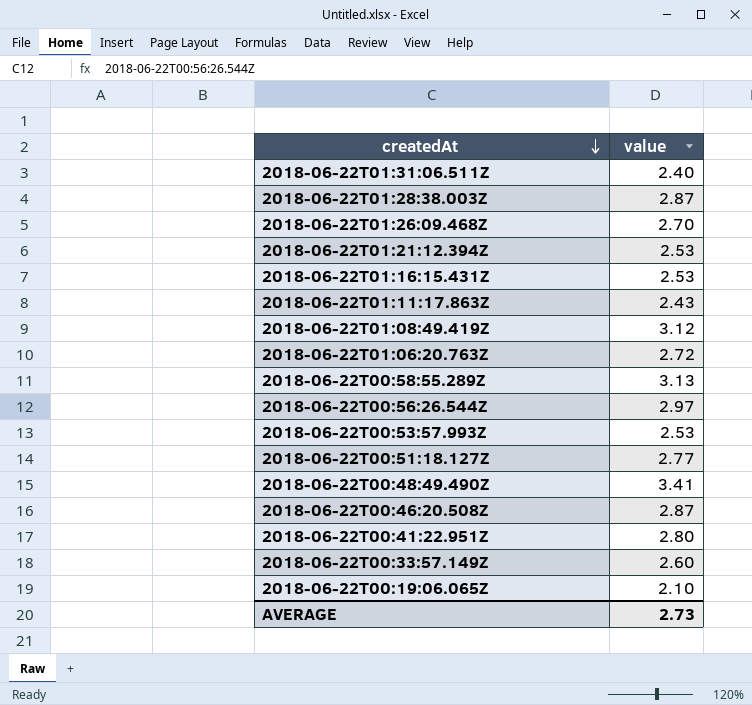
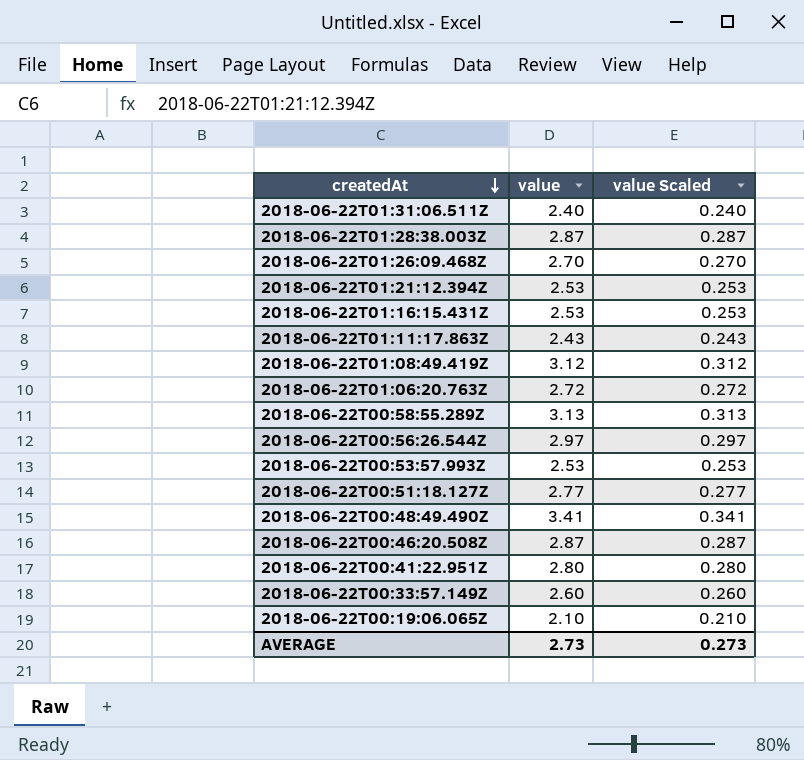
column value Scaled | formula: none -> [value] * 0.1

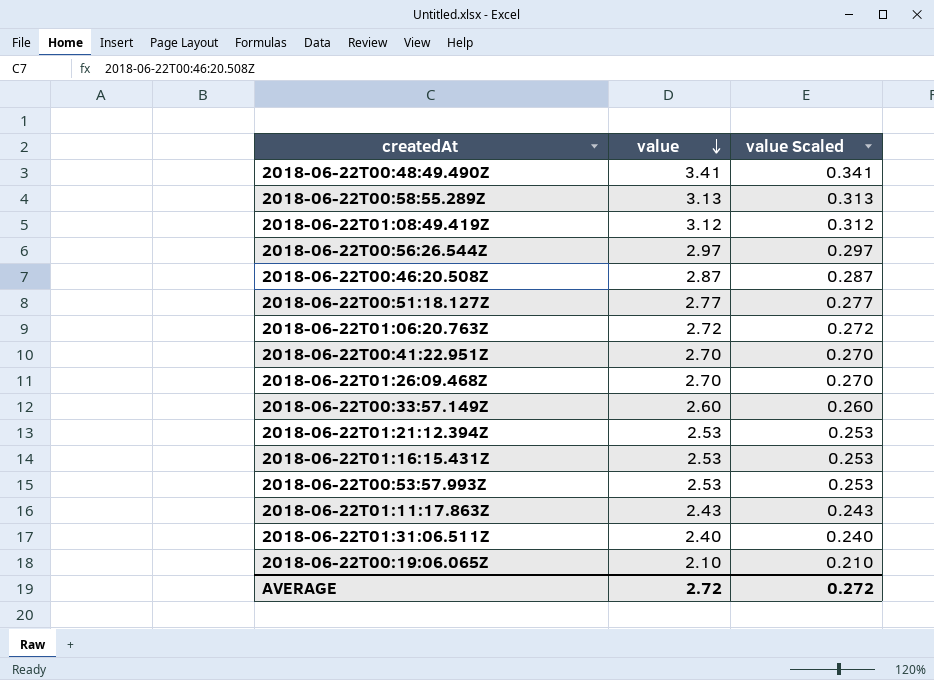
row order: createdAt descending -> value descending
row 2018-06-22T01:28:38.003Z: 2.87 | 0.287 -> none
2018-06-22T00:41:22.951Z | value: 2.80 -> 2.70
2018-06-22T00:41:22.951Z | value Scaled: 0.280 -> 0.270
AVERAGE | value: 2.73 -> 2.72
AVERAGE | value Scaled: 0.273 -> 0.272

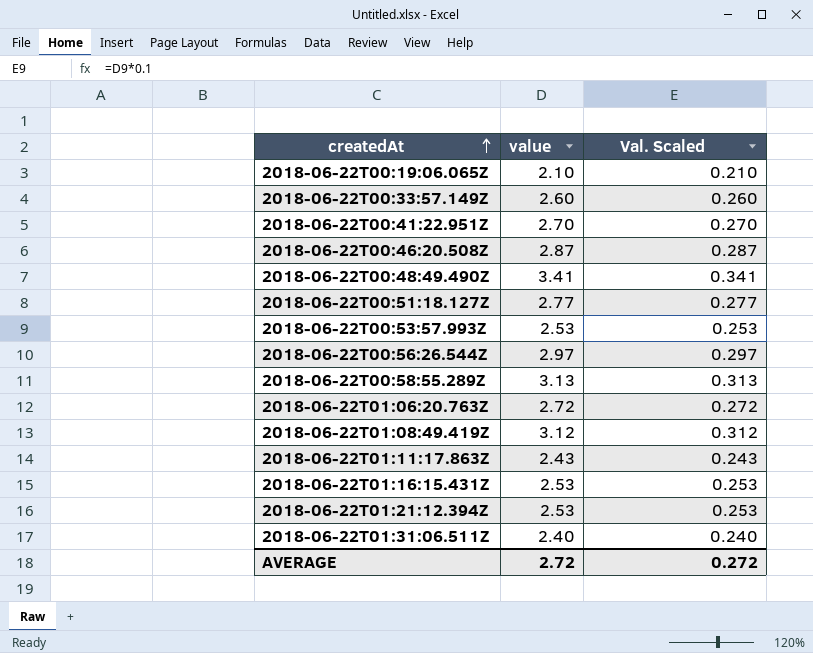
row order: value descending -> createdAt ascending
column name: value Scaled -> Val. Scaled
row 2018-06-22T01:26:09.468Z: 2.70 | 0.270 -> none

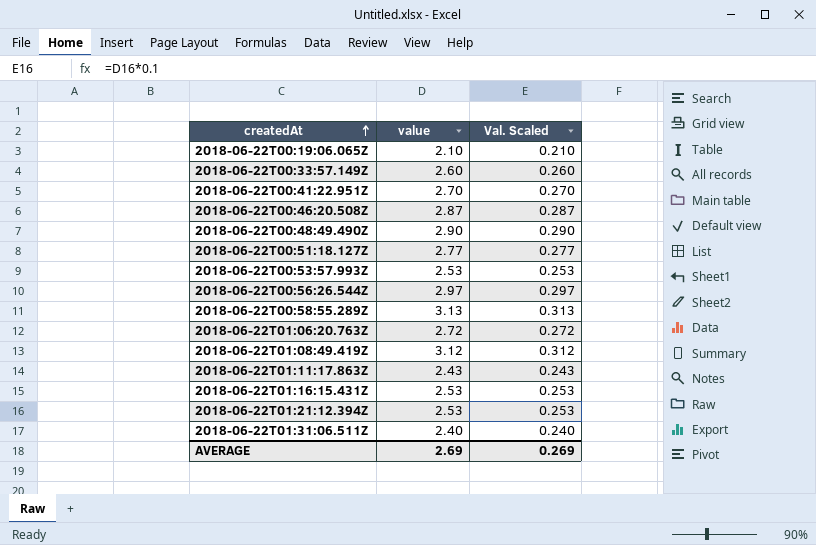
2018-06-22T00:48:49.490Z | value: 3.41 -> 2.90
2018-06-22T00:48:49.490Z | Val. Scaled: 0.341 -> 0.290
AVERAGE | value: 2.72 -> 2.69
AVERAGE | Val. Scaled: 0.272 -> 0.269

